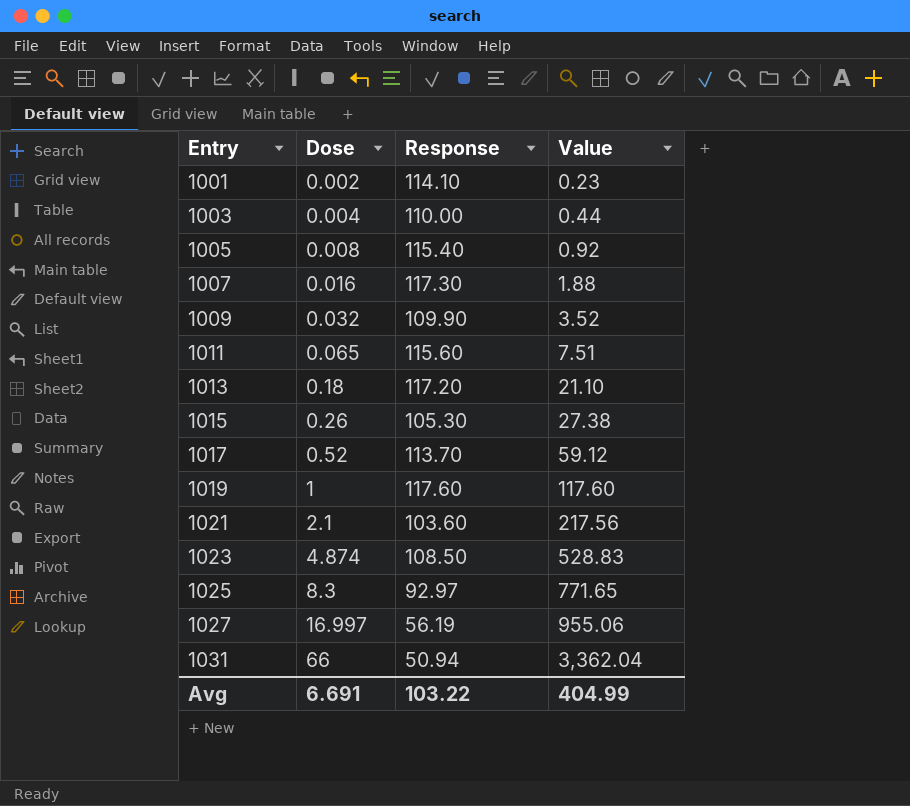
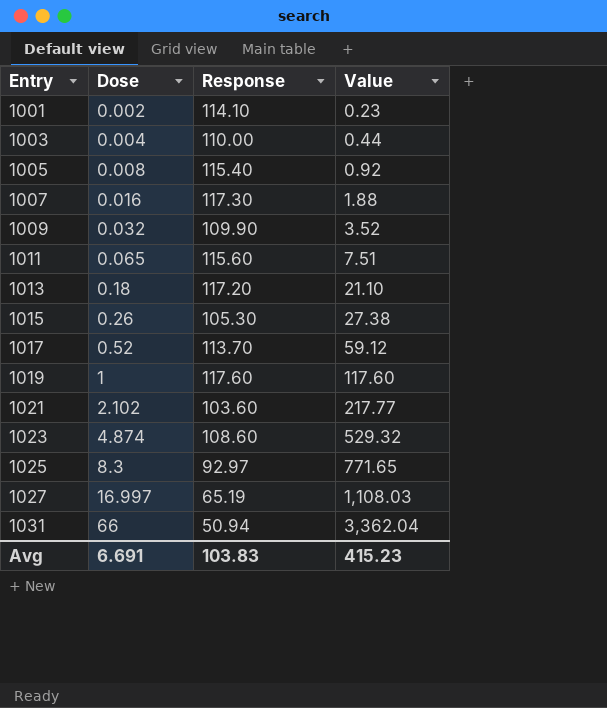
1021 | Dose: 2.1 -> 2.102
1021 | Value: 217.56 -> 217.77
1023 | Response: 108.50 -> 108.60
1023 | Value: 528.83 -> 529.32
1027 | Response: 56.19 -> 65.19
1027 | Value: 955.06 -> 1,108.03
Avg | Response: 103.22 -> 103.83
Avg | Value: 404.99 -> 415.23

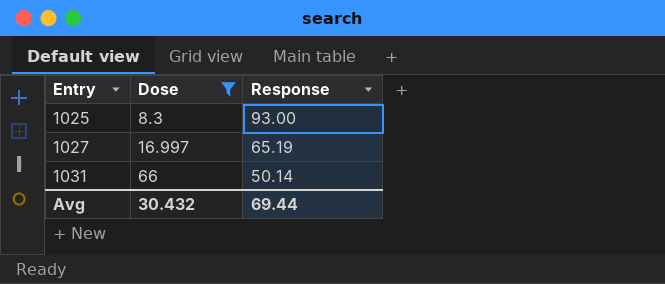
filter: none -> Dose >= 8.3
column Value | formula: [Dose] * [Response] -> none
1025 | Response: 92.97 -> 93.00
1031 | Response: 50.94 -> 50.14
Avg | Dose: 6.691 -> 30.432
Avg | Response: 103.83 -> 69.44

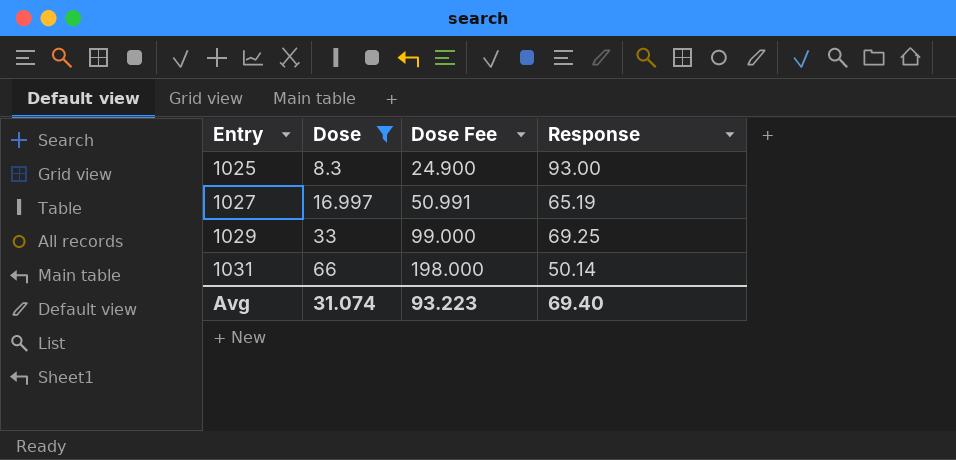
column Dose Fee | formula: none -> [Dose] * 3
row 1029: none -> 33 | 99.000 | 69.25
Avg | Dose: 30.432 -> 31.074
Avg | Response: 69.44 -> 69.40

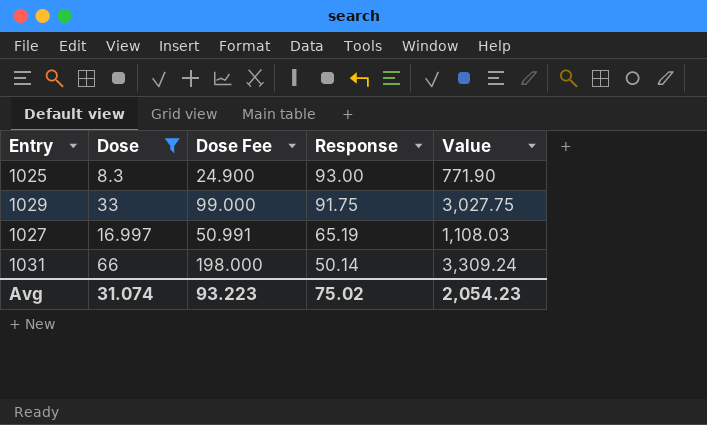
row order: Entry ascending -> Response descending
column Value | formula: none -> [Dose] * [Response]
1029 | Response: 69.25 -> 91.75
Avg | Response: 69.40 -> 75.02

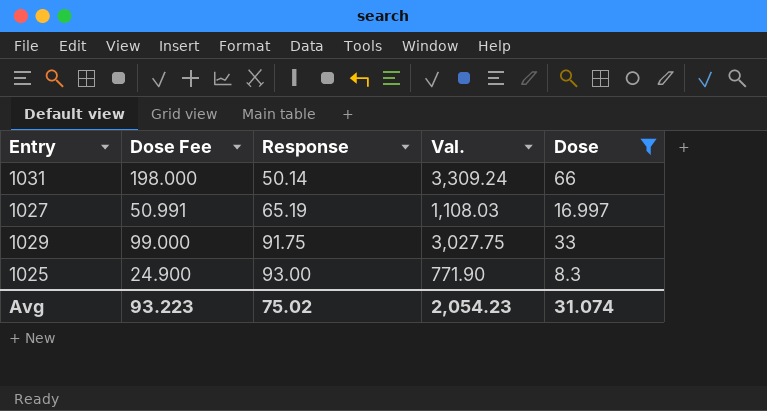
row order: Response descending -> Response ascending
column name: Value -> Val.
column Dose | position: 2 -> 5

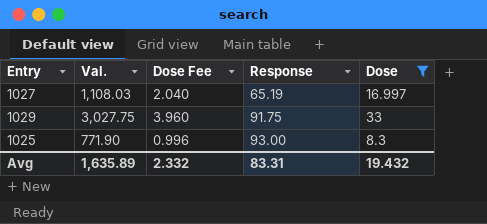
column Val. | position: 4 -> 2
column Dose Fee | formula: [Dose] * 3 -> [Dose] * 0.12
row 1031: 198.000 | 50.14 | 3,309.24 | 66 -> none
Avg | Val.: 2,054.23 -> 1,635.89
Avg | Dose Fee: 93.223 -> 2.332
Avg | Response: 75.02 -> 83.31
Avg | Dose: 31.074 -> 19.432

